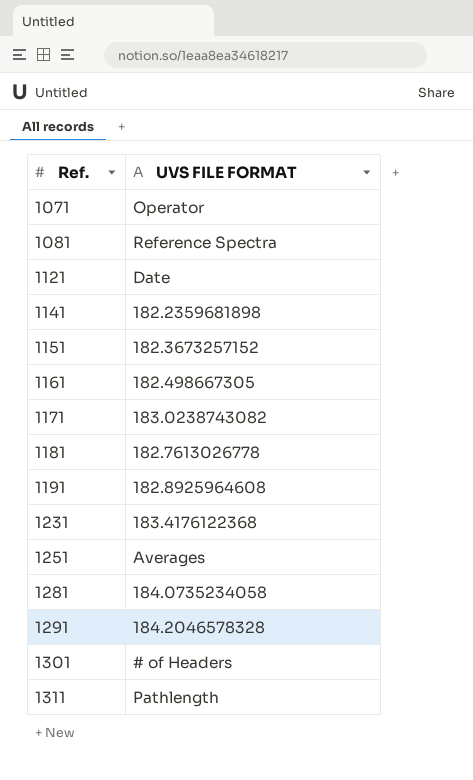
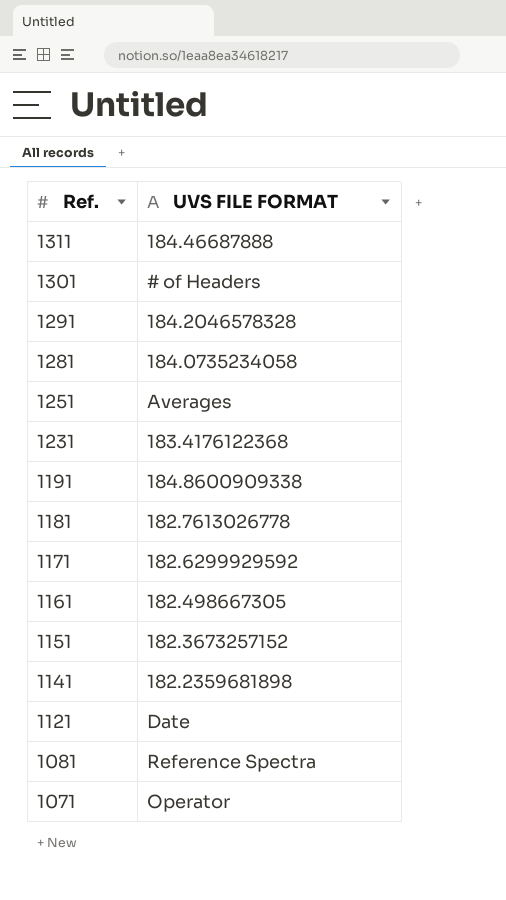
row order: Ref. ascending -> Ref. descending
1311 | UVS FILE FORMAT: Pathlength -> 184.46687888
1191 | UVS FILE FORMAT: 182.8925964608 -> 184.8600909338
1171 | UVS FILE FORMAT: 183.0238743082 -> 182.6299929592

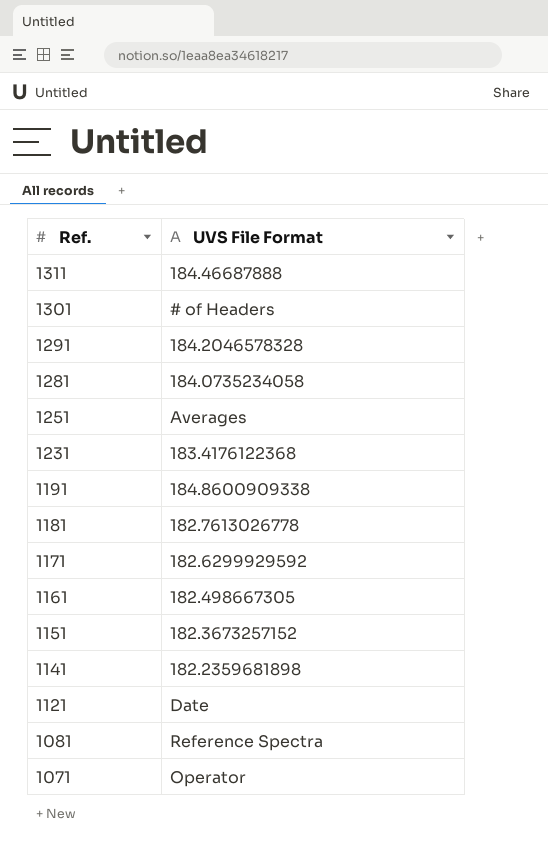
column name: UVS FILE FORMAT -> UVS File Format

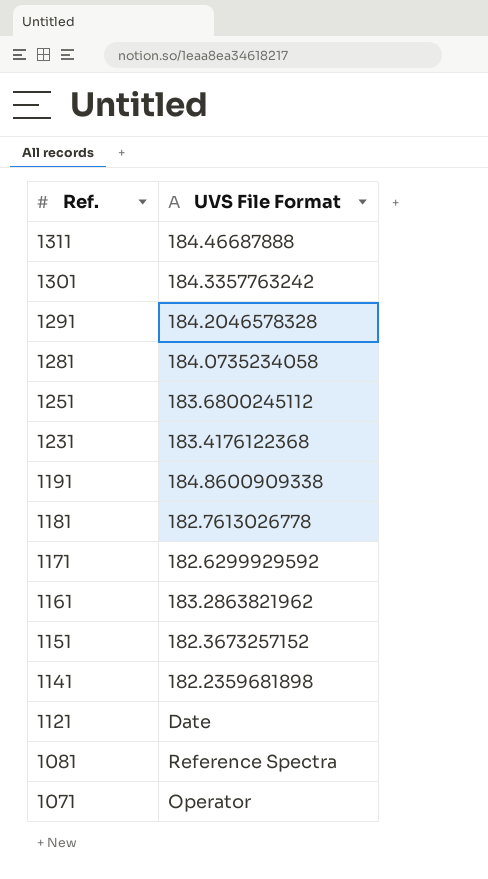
1301 | UVS File Format: # of Headers -> 184.3357763242
1251 | UVS File Format: Averages -> 183.6800245112
1161 | UVS File Format: 182.498667305 -> 183.2863821962

